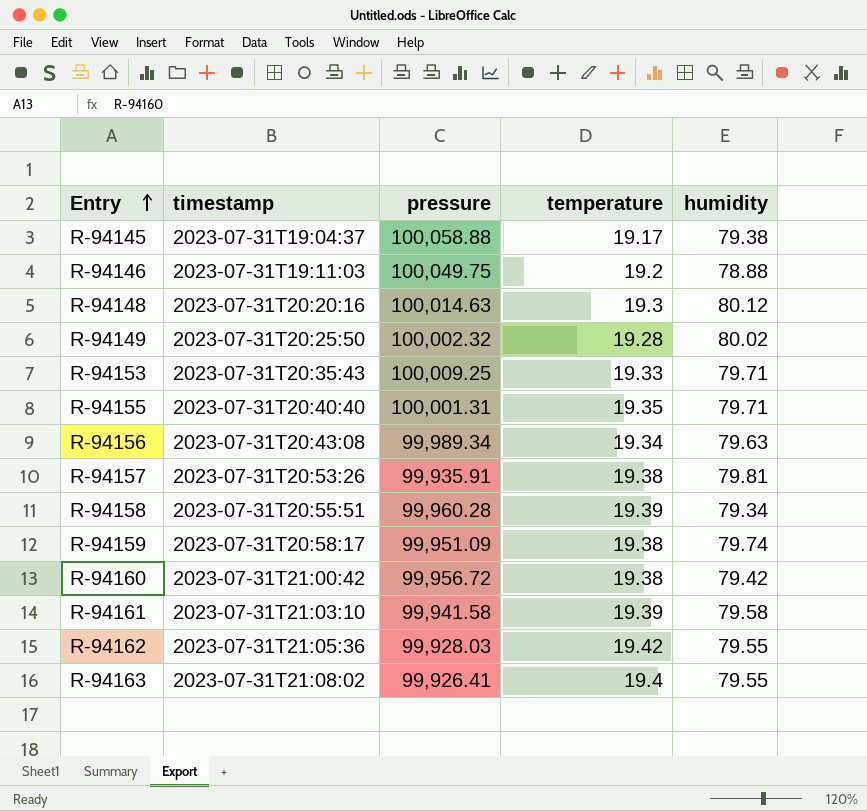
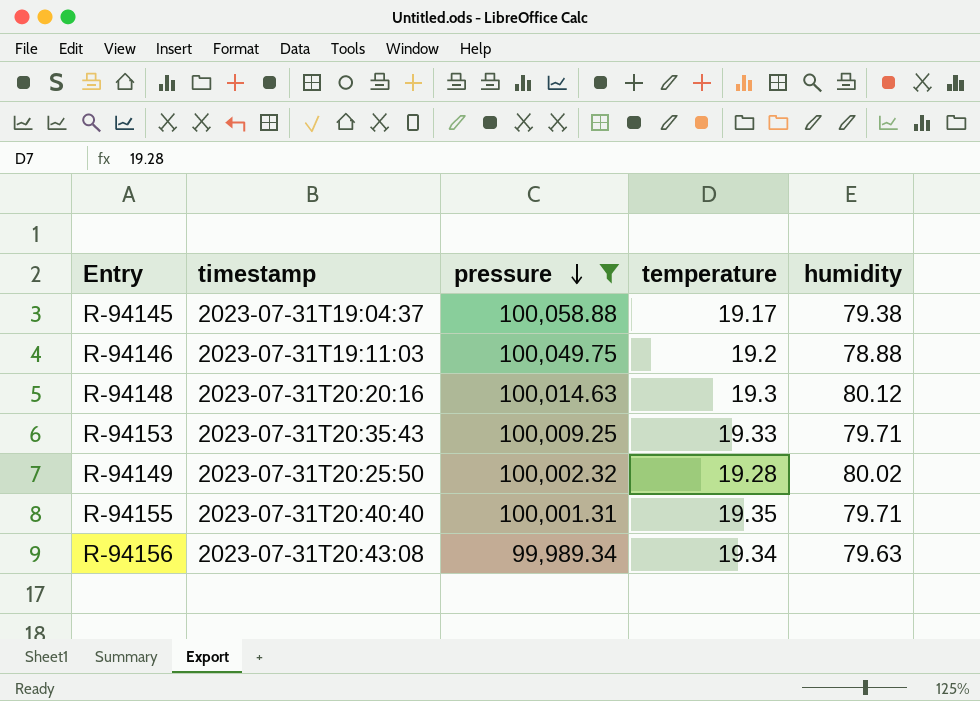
filter: none -> pressure >= 99,989.34
row order: Entry ascending -> pressure descending

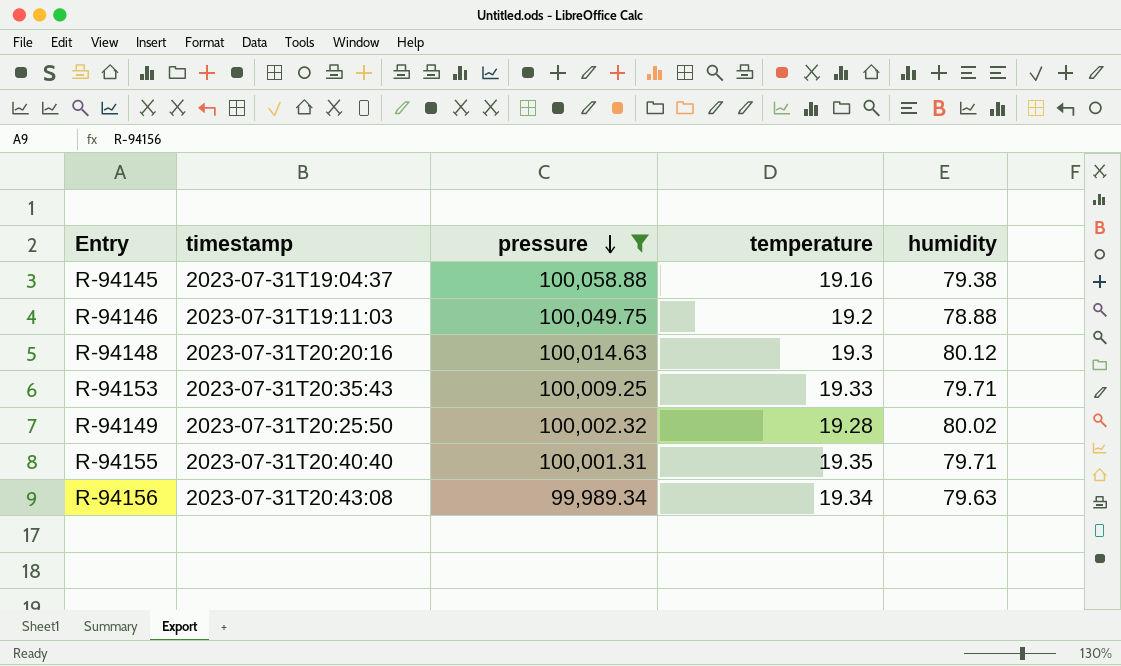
R-94145 | temperature: 19.17 -> 19.16

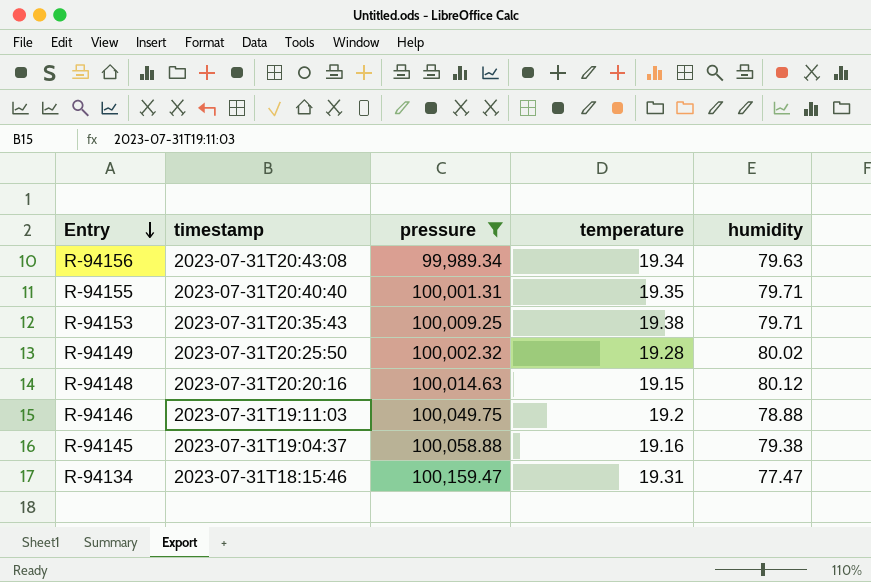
row order: pressure descending -> Entry descending
R-94153 | temperature: 19.33 -> 19.38
R-94148 | temperature: 19.3 -> 19.15
row R-94134: none -> 2023-07-31T18:15:46 | 100,159.47 | 19.31 | 77.47

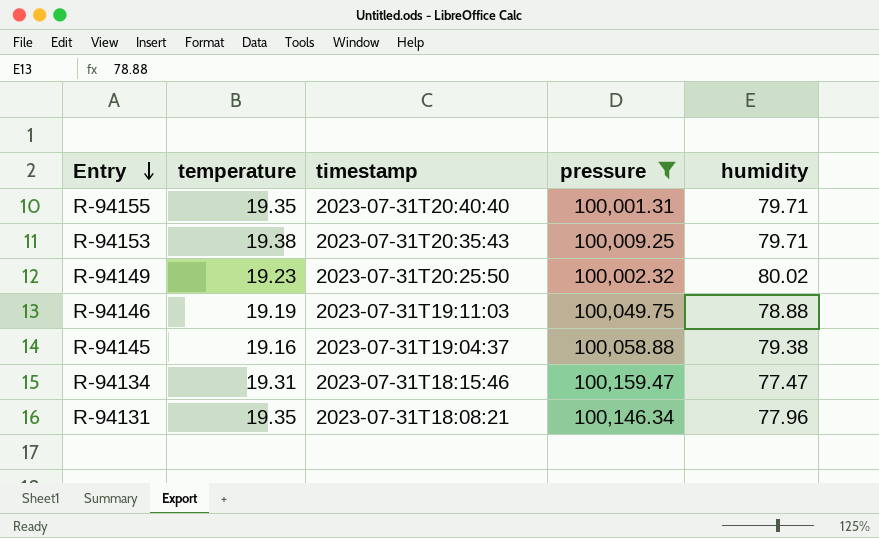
column temperature | position: 4 -> 2
row R-94156: 2023-07-31T20:43:08 | 99,989.34 | 19.34 | 79.63 -> none
row R-94148: 2023-07-31T20:20:16 | 100,014.63 | 19.15 | 80.12 -> none
R-94149 | temperature: 19.28 -> 19.23
R-94146 | temperature: 19.2 -> 19.19
row R-94131: none -> 19.35 | 2023-07-31T18:08:21 | 100,146.34 | 77.96

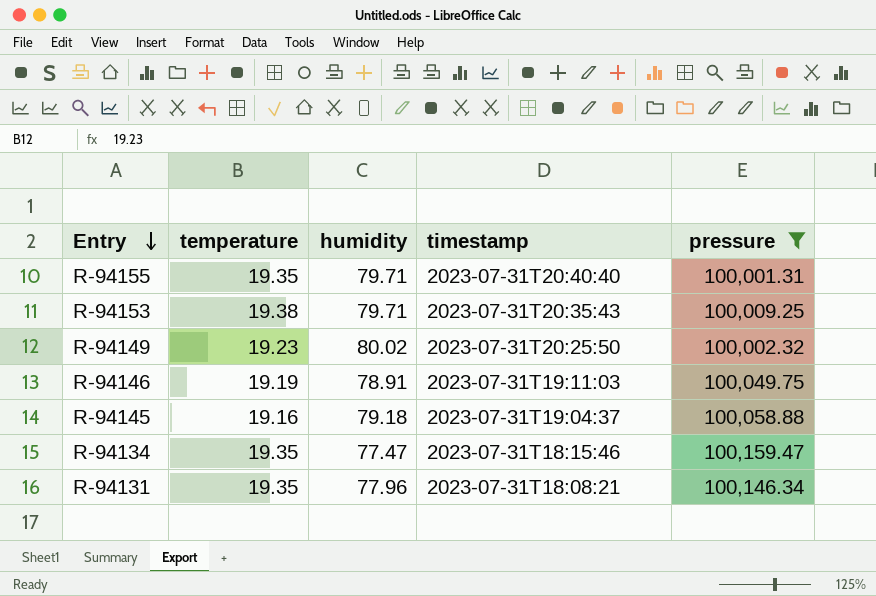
column humidity | position: 5 -> 3
R-94146 | humidity: 78.88 -> 78.91
R-94145 | humidity: 79.38 -> 79.18
R-94134 | temperature: 19.31 -> 19.35

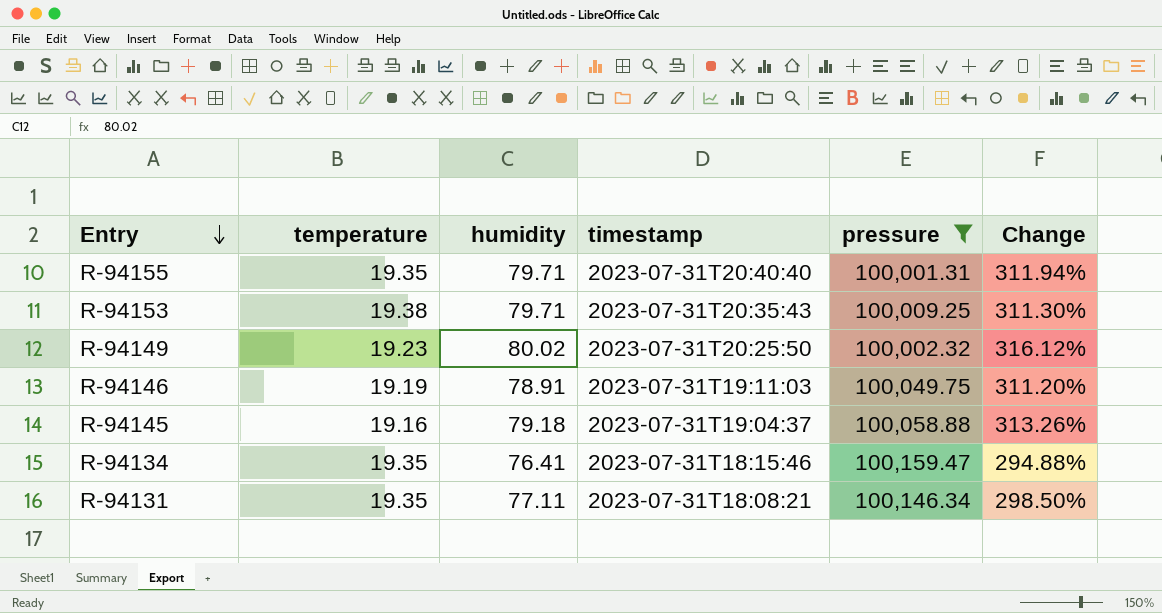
column Change | formula: none -> ([humidity] - [temperature]) / [temperature]
R-94134 | humidity: 77.47 -> 76.41
R-94131 | humidity: 77.96 -> 77.11

